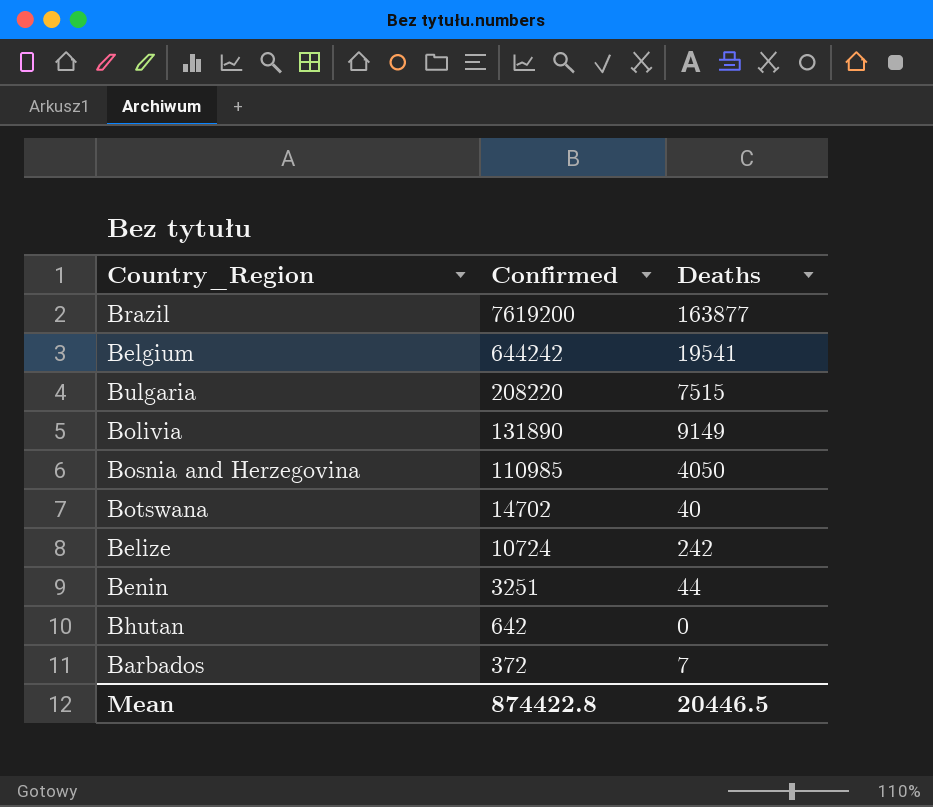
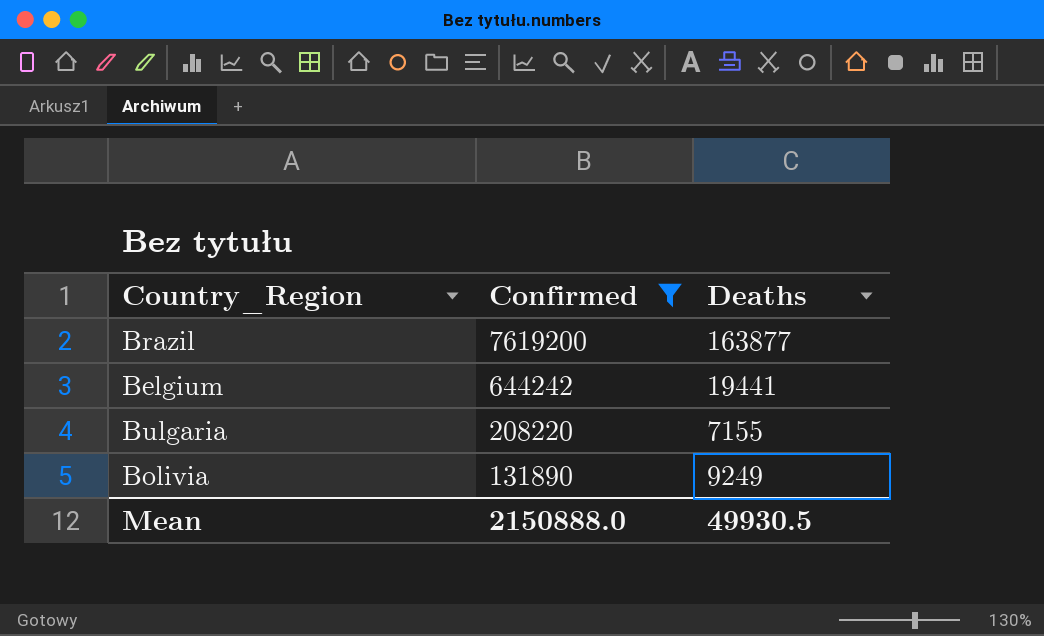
filter: none -> Confirmed >= 131890
Belgium | Deaths: 19541 -> 19441
Bulgaria | Deaths: 7515 -> 7155
Bolivia | Deaths: 9149 -> 9249
Mean | Confirmed: 874422.8 -> 2150888.0
Mean | Deaths: 20446.5 -> 49930.5

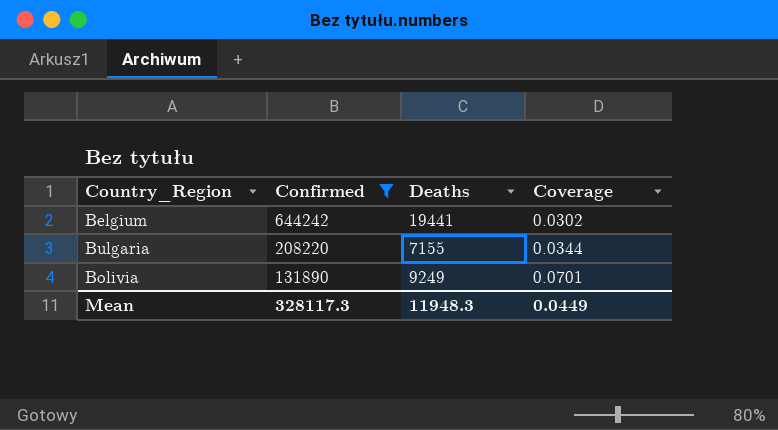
column Coverage | formula: none -> [Deaths] / [Confirmed]
row Brazil: 7619200 | 163877 -> none
Mean | Confirmed: 2150888.0 -> 328117.3
Mean | Deaths: 49930.5 -> 11948.3

